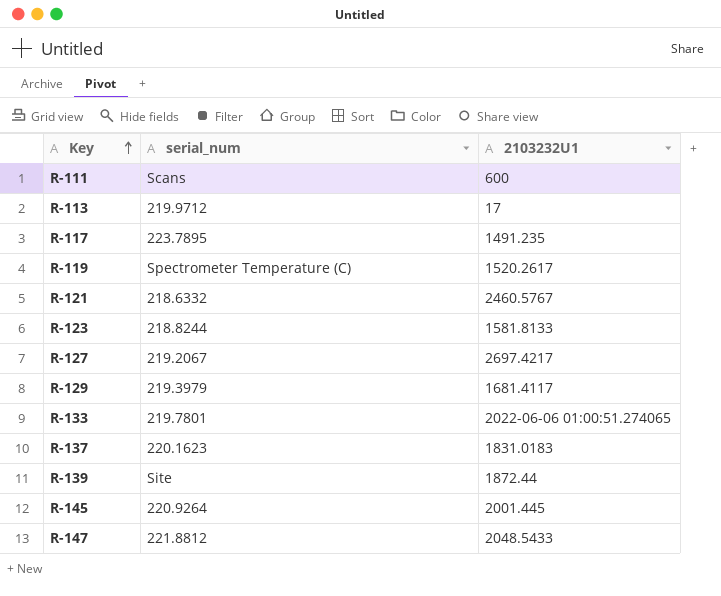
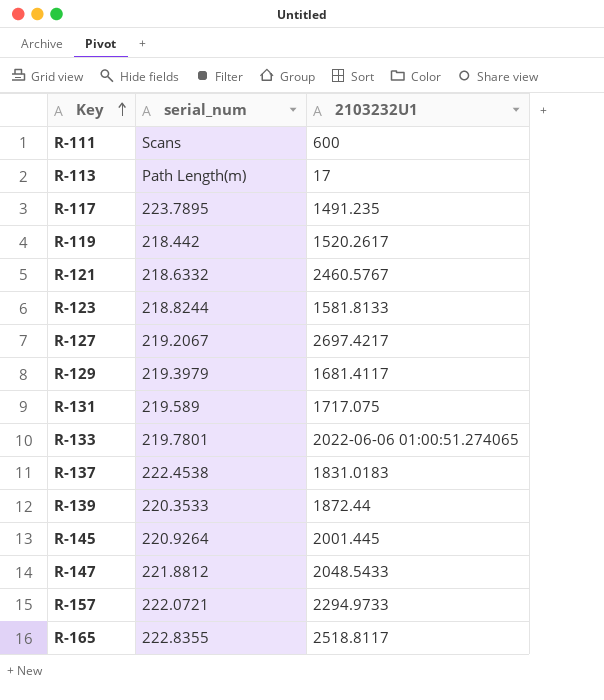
R-113 | serial_num: 219.9712 -> Path Length(m)
R-119 | serial_num: Spectrometer Temperature (C) -> 218.442
row R-131: none -> 219.589 | 1717.075
R-137 | serial_num: 220.1623 -> 222.4538
R-139 | serial_num: Site -> 220.3533
row R-157: none -> 222.0721 | 2294.9733
row R-165: none -> 222.8355 | 2518.8117

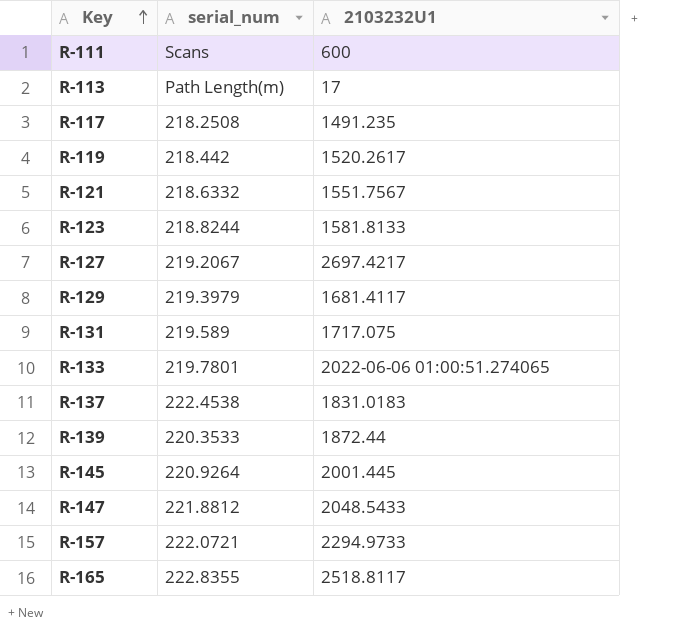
R-117 | serial_num: 223.7895 -> 218.2508
R-121 | 2103232U1: 2460.5767 -> 1551.7567

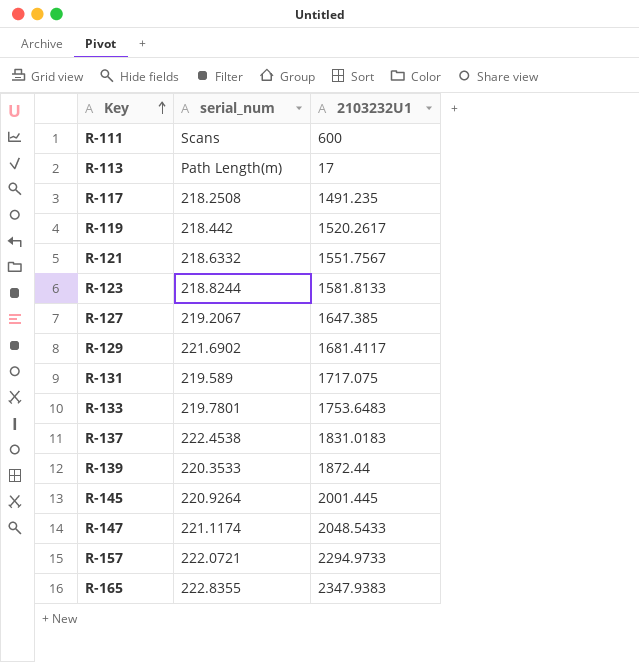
R-127 | 2103232U1: 2697.4217 -> 1647.385
R-129 | serial_num: 219.3979 -> 221.6902
R-133 | 2103232U1: 2022-06-06 01:00:51.274065 -> 1753.6483
R-147 | serial_num: 221.8812 -> 221.1174
R-165 | 2103232U1: 2518.8117 -> 2347.9383

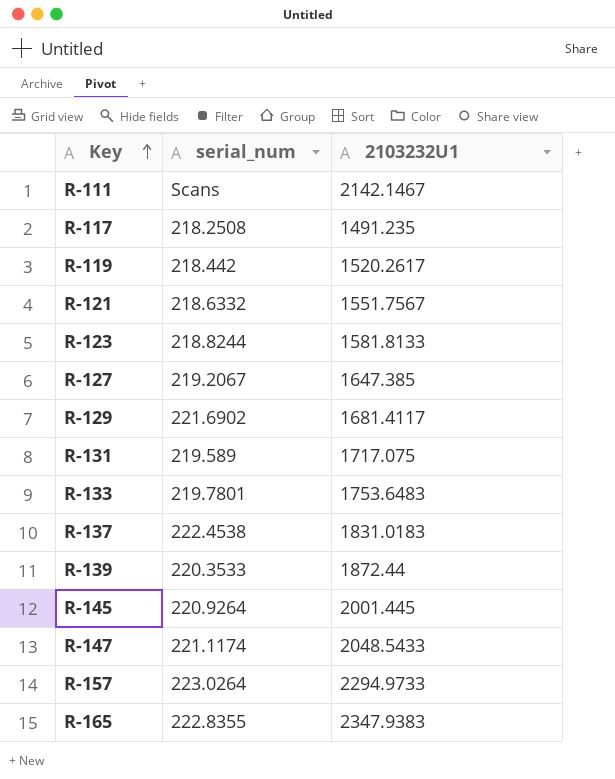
row R-113: Path Length(m) | 17 -> none
R-111 | 2103232U1: 600 -> 2142.1467
R-157 | serial_num: 222.0721 -> 223.0264

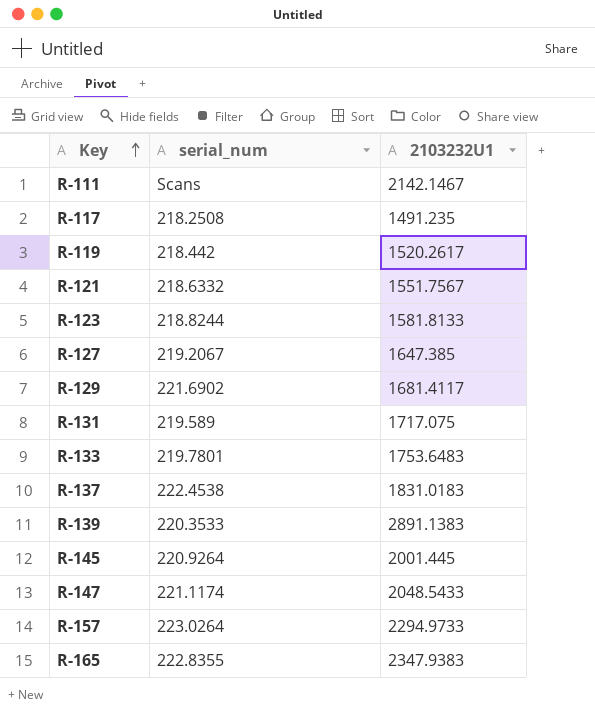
R-139 | 2103232U1: 1872.44 -> 2891.1383

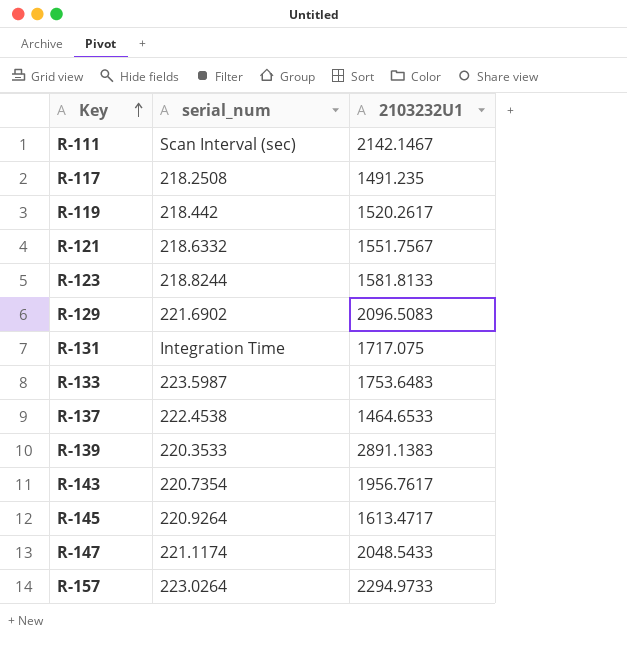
row R-127: 219.2067 | 1647.385 -> none
row R-165: 222.8355 | 2347.9383 -> none
R-111 | serial_num: Scans -> Scan Interval (sec)
R-129 | 2103232U1: 1681.4117 -> 2096.5083
R-131 | serial_num: 219.589 -> Integration Time
R-133 | serial_num: 219.7801 -> 223.5987
R-137 | 2103232U1: 1831.0183 -> 1464.6533
row R-143: none -> 220.7354 | 1956.7617
R-145 | 2103232U1: 2001.445 -> 1613.4717

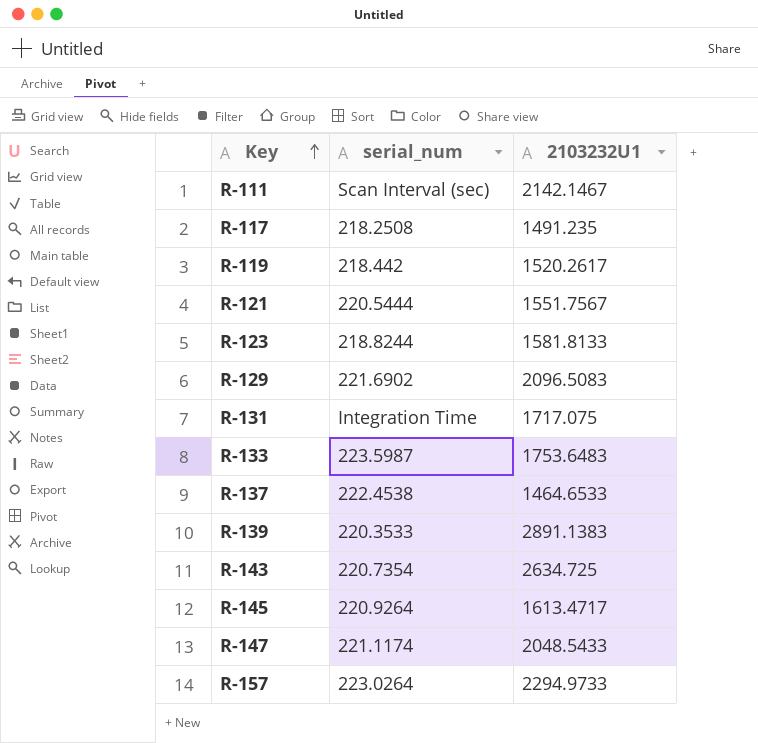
R-121 | serial_num: 218.6332 -> 220.5444
R-143 | 2103232U1: 1956.7617 -> 2634.725

